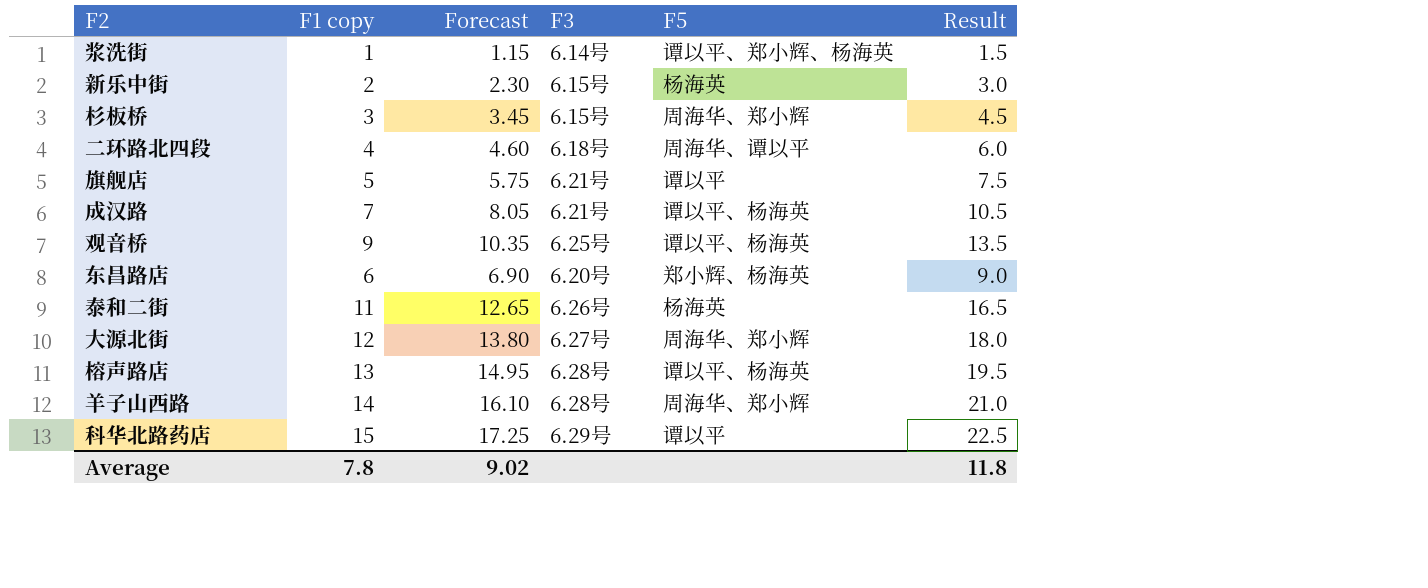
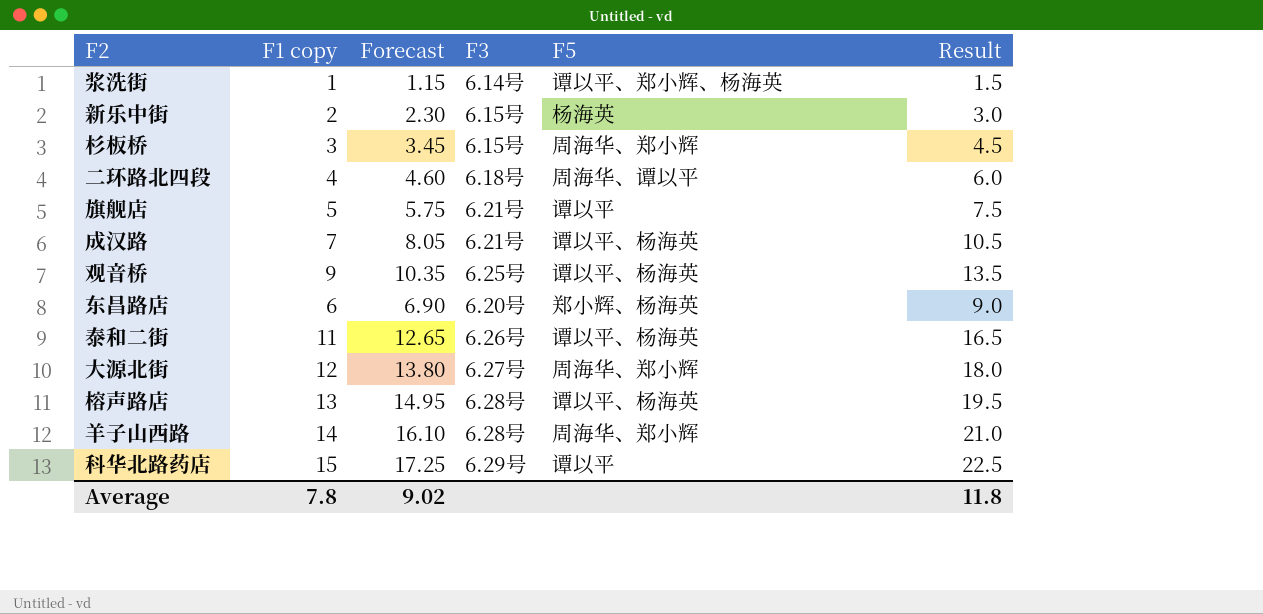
泰和二街 | F5: 杨海英 -> 谭以平、杨海英

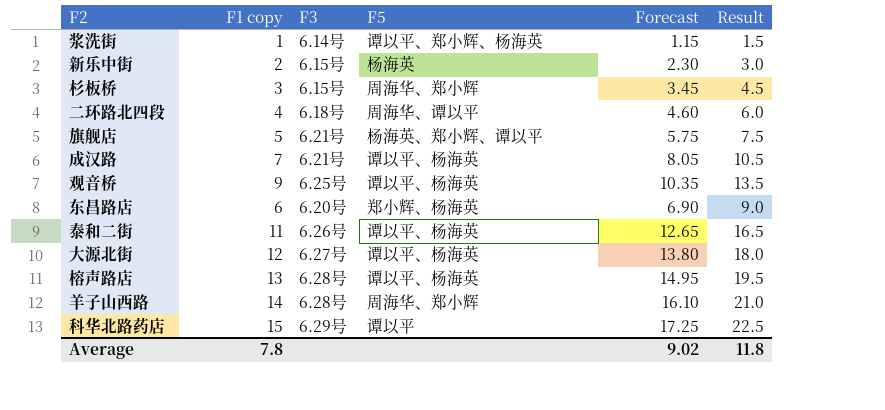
column Forecast | position: 3 -> 5
旗舰店 | F5: 谭以平 -> 杨海英、郑小辉、谭以平
大源北街 | F5: 周海华、郑小辉 -> 谭以平、杨海英

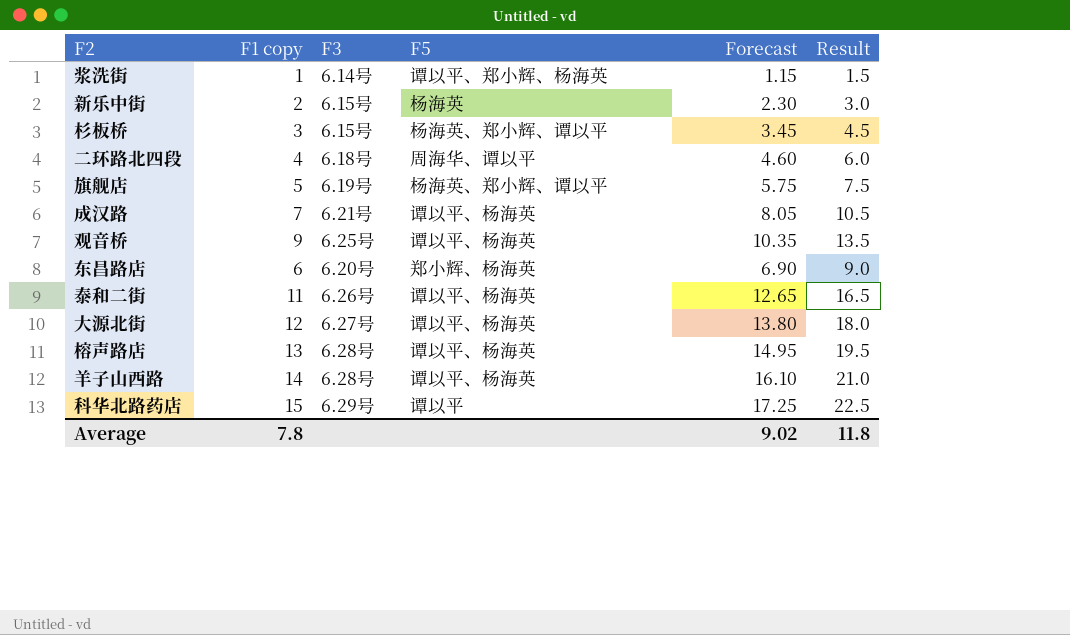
杉板桥 | F5: 周海华、郑小辉 -> 杨海英、郑小辉、谭以平
旗舰店 | F3: 6.21号 -> 6.19号
羊子山西路 | F5: 周海华、郑小辉 -> 谭以平、杨海英

